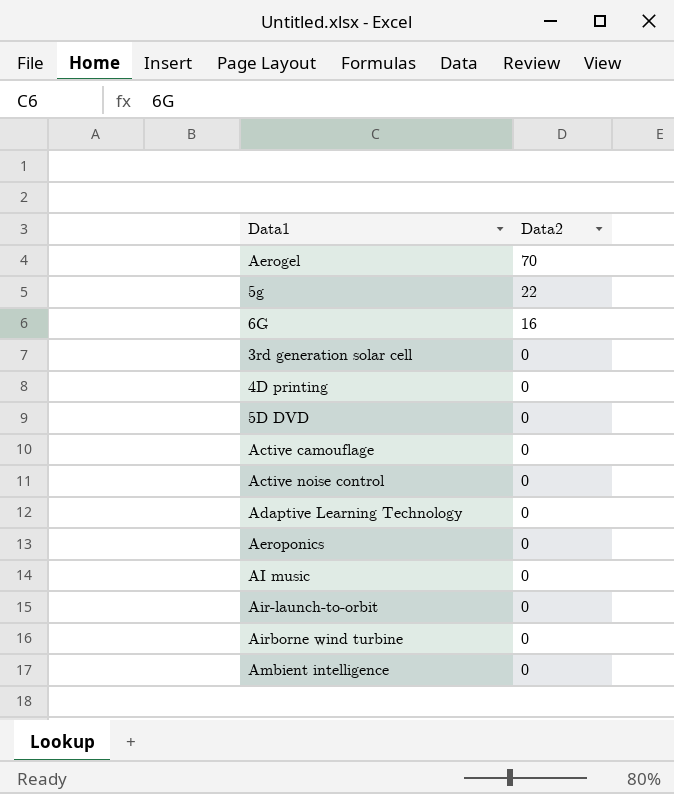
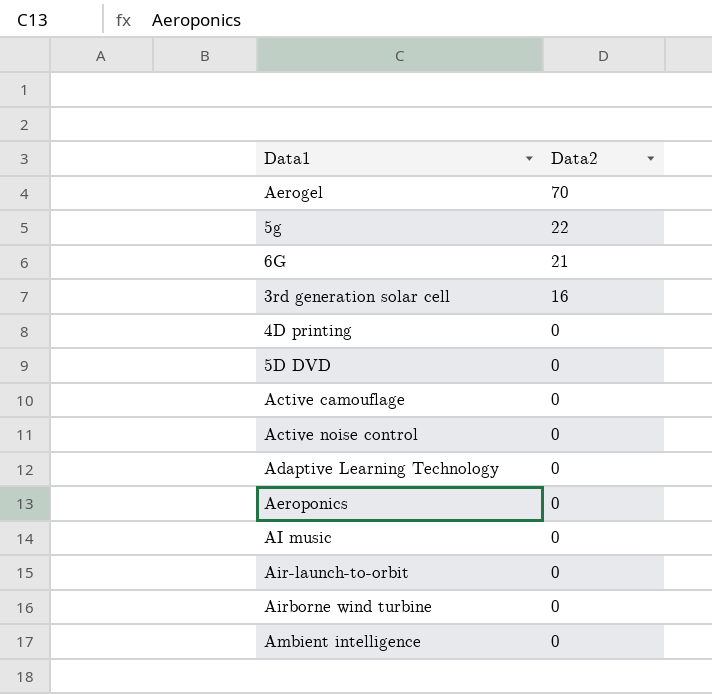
6G | Data2: 16 -> 21
3rd generation solar cell | Data2: 0 -> 16

